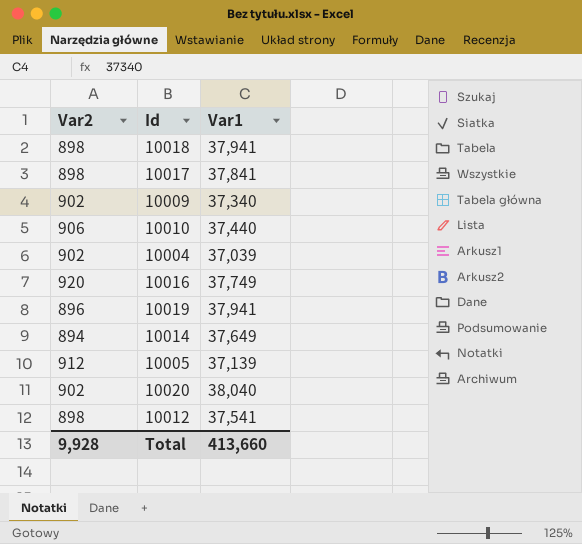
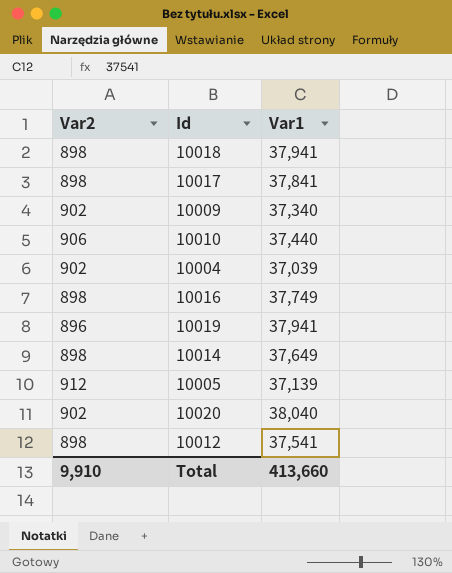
10016 | Var2: 920 -> 898
10014 | Var2: 894 -> 898
Total | Var2: 9,928 -> 9,910

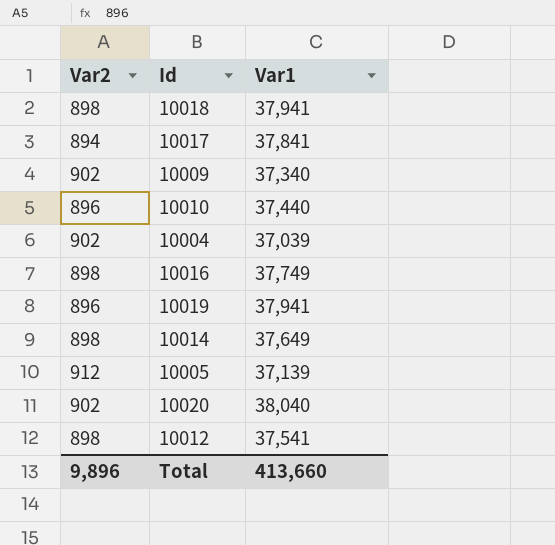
10017 | Var2: 898 -> 894
10010 | Var2: 906 -> 896
Total | Var2: 9,910 -> 9,896

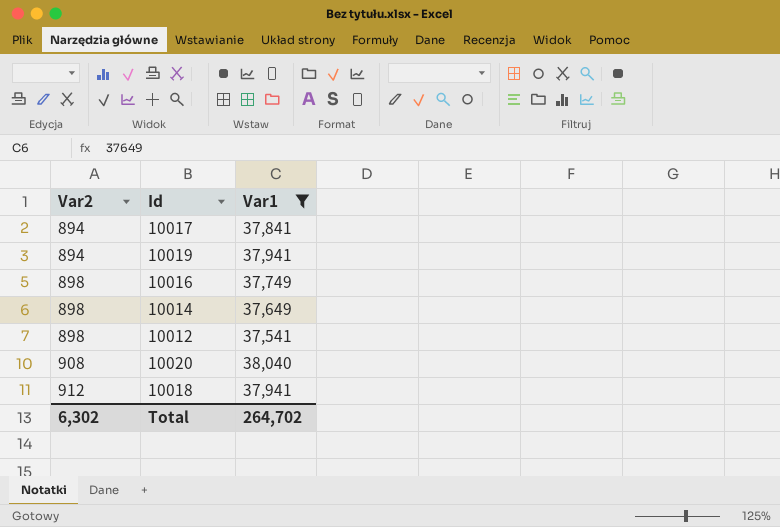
filter: none -> Var1 >= 37,541
row order: none -> Var2 ascending
10019 | Var2: 896 -> 894
10020 | Var2: 902 -> 908
10018 | Var2: 898 -> 912
Total | Var2: 9,896 -> 6,302
Total | Var1: 413,660 -> 264,702

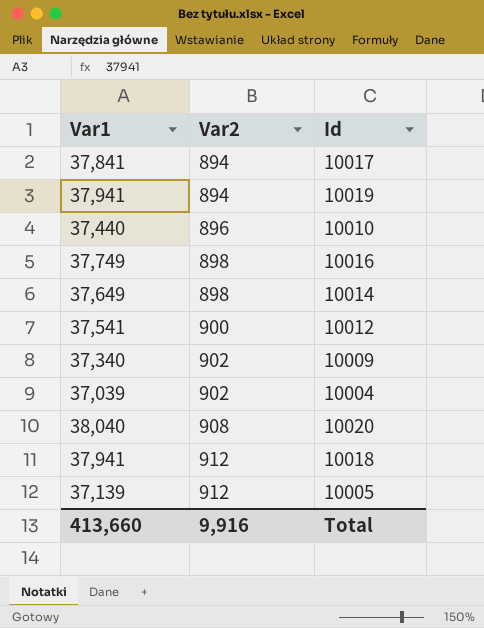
filter: Var1 >= 37,541 -> none
column Var1 | position: 3 -> 1
10012 | Var2: 898 -> 900
Total | Var1: 264,702 -> 413,660
Total | Var2: 6,302 -> 9,916

